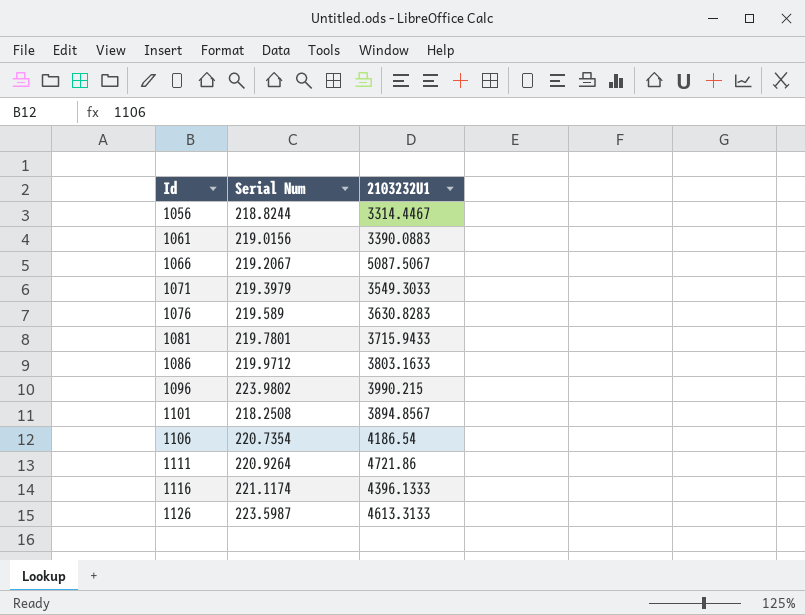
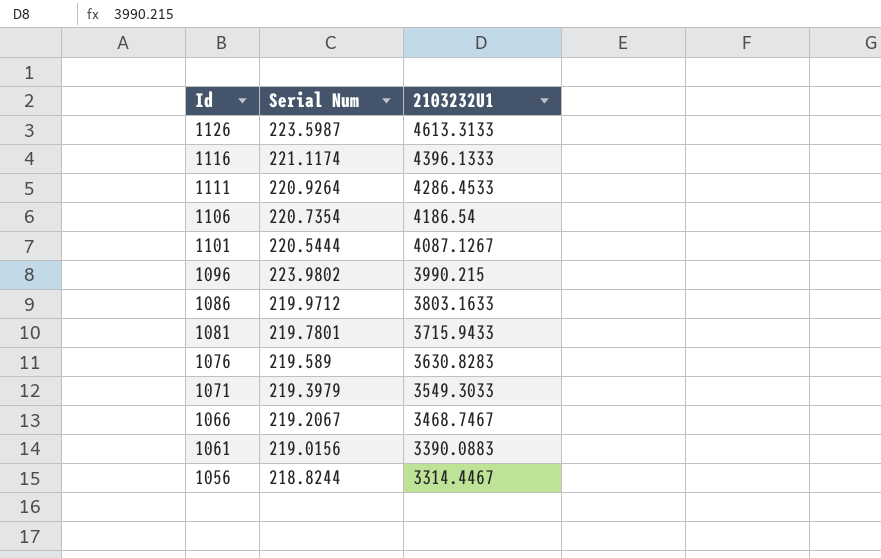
row order: Id ascending -> Id descending
1111 | 2103232U1: 4721.86 -> 4286.4533
1101 | Serial Num: 218.2508 -> 220.5444
1101 | 2103232U1: 3894.8567 -> 4087.1267
1066 | 2103232U1: 5087.5067 -> 3468.7467

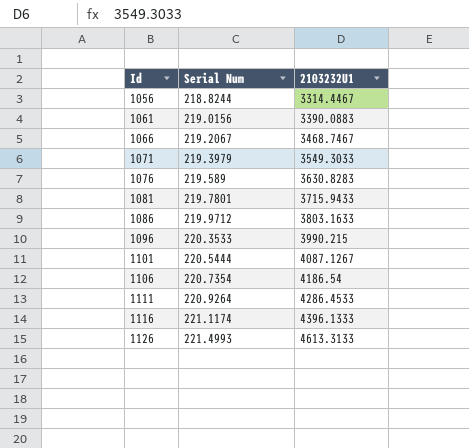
row order: Id descending -> Id ascending
1096 | Serial Num: 223.9802 -> 220.3533
1126 | Serial Num: 223.5987 -> 221.4993

